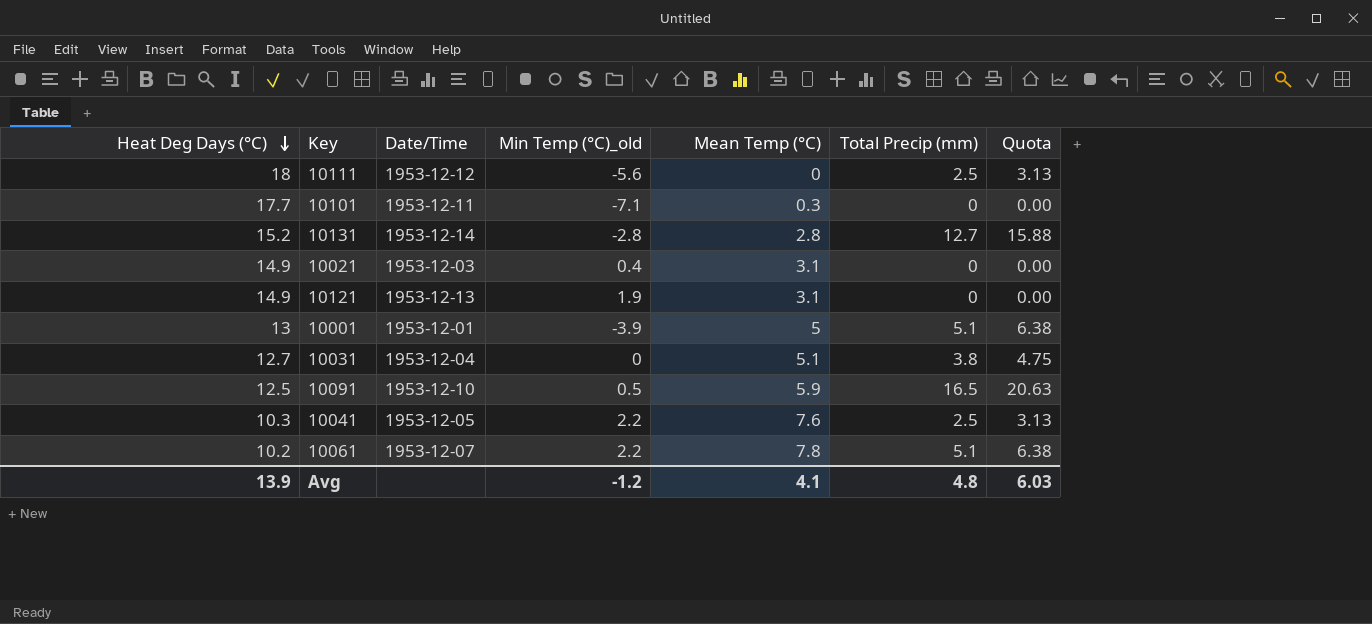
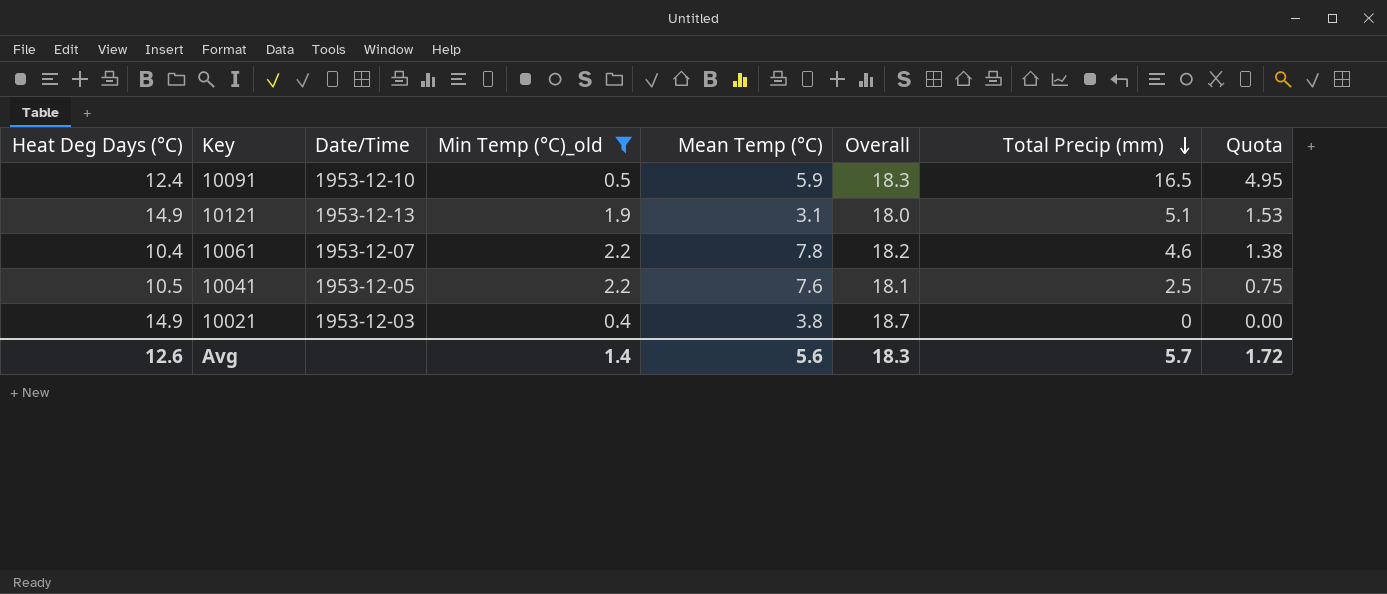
filter: none -> Min Temp (°C)_old >= 0.4
row order: Heat Deg Days (°C) descending -> Total Precip (mm) descending
column Overall | formula: none -> [Heat Deg Days (°C)] + [Mean Temp (°C)]
column Quota | formula: [Total Precip (mm)] * 1.25 -> [Total Precip (mm)] * 0.3
10091 | Heat Deg Days (°C): 12.5 -> 12.4
10121 | Total Precip (mm): 0 -> 5.1
10061 | Heat Deg Days (°C): 10.2 -> 10.4
10061 | Total Precip (mm): 5.1 -> 4.6
10041 | Heat Deg Days (°C): 10.3 -> 10.5
10021 | Mean Temp (°C): 3.1 -> 3.8
Avg | Heat Deg Days (°C): 13.9 -> 12.6
Avg | Min Temp (°C)_old: -1.2 -> 1.4
Avg | Mean Temp (°C): 4.1 -> 5.6
Avg | Total Precip (mm): 4.8 -> 5.7
Avg | Quota: 6.03 -> 1.72

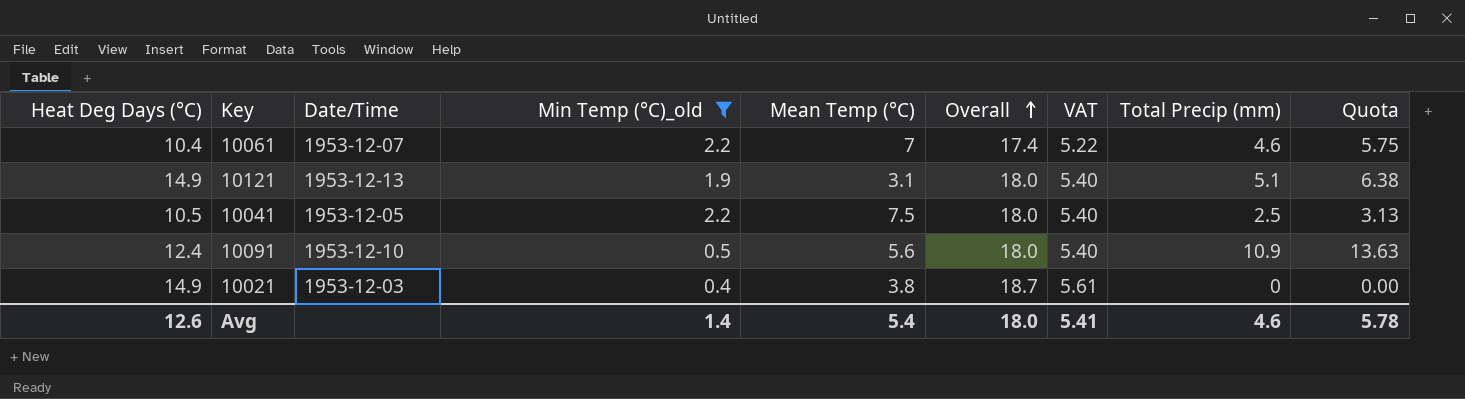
row order: Total Precip (mm) descending -> Overall ascending
column VAT | formula: none -> [Overall] * 0.3
column Quota | formula: [Total Precip (mm)] * 0.3 -> [Total Precip (mm)] * 1.25
10061 | Mean Temp (°C): 7.8 -> 7
10061 | Overall: 18.2 -> 17.4
10041 | Mean Temp (°C): 7.6 -> 7.5
10041 | Overall: 18.1 -> 18.0
10091 | Mean Temp (°C): 5.9 -> 5.6
10091 | Overall: 18.3 -> 18.0
10091 | Total Precip (mm): 16.5 -> 10.9
Avg | Mean Temp (°C): 5.6 -> 5.4
Avg | Overall: 18.3 -> 18.0
Avg | Total Precip (mm): 5.7 -> 4.6
Avg | Quota: 1.72 -> 5.78

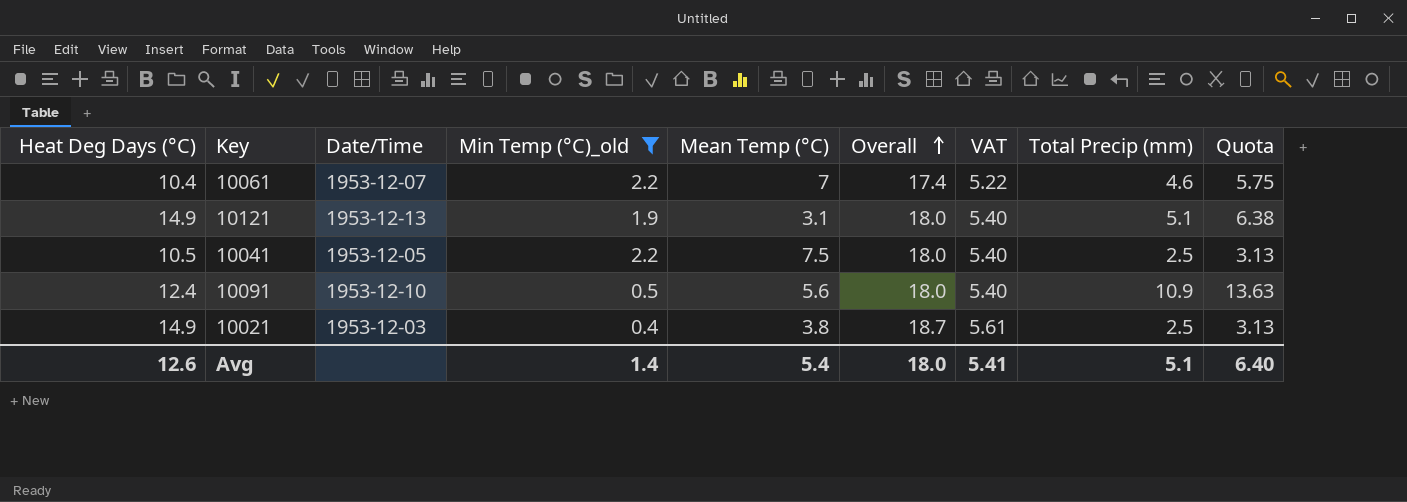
10021 | Total Precip (mm): 0 -> 2.5
10021 | Quota: 0.00 -> 3.13
Avg | Total Precip (mm): 4.6 -> 5.1
Avg | Quota: 5.78 -> 6.40

